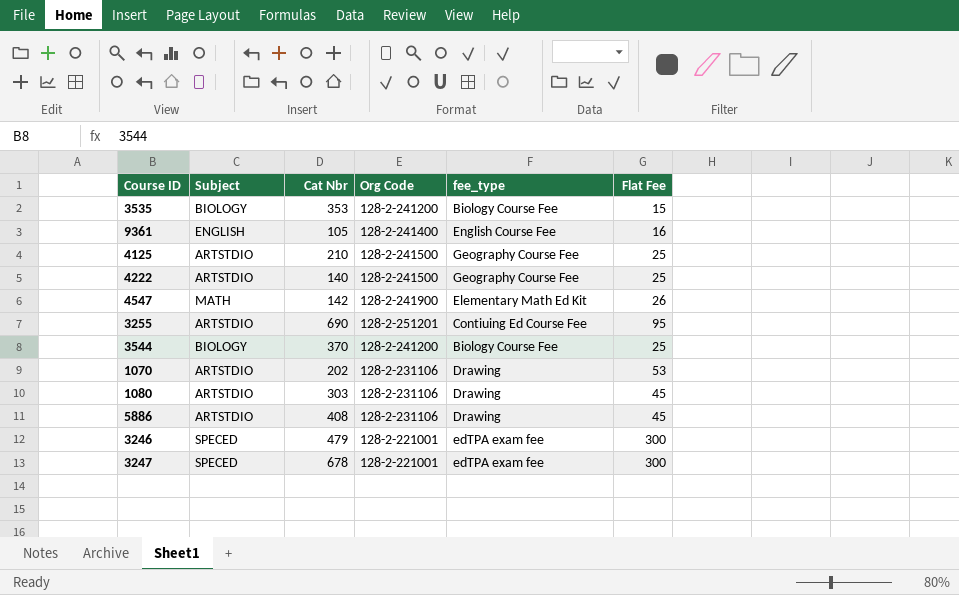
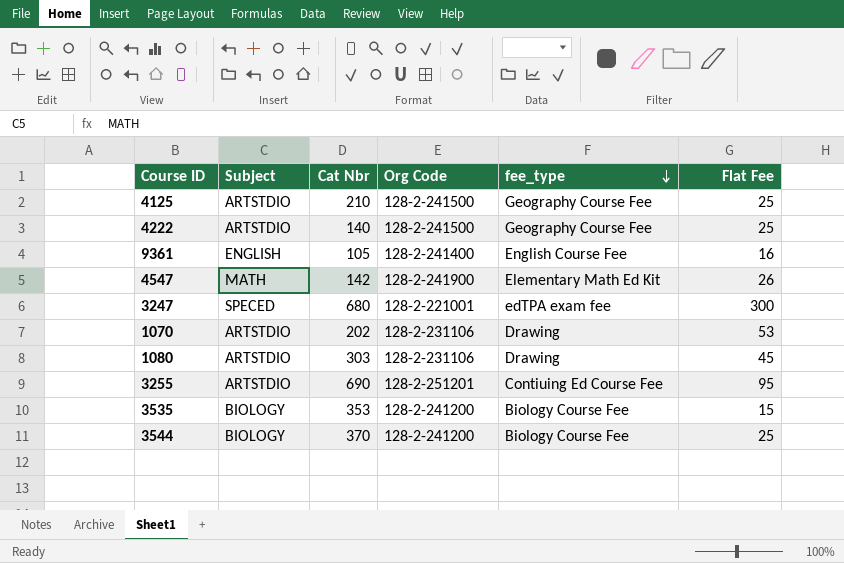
row order: none -> fee_type descending
row 5886: ARTSTDIO | 408 | 128-2-231106 | Drawing | 45 -> none
row 3246: SPECED | 479 | 128-2-221001 | edTPA exam fee | 300 -> none
3247 | Cat Nbr: 678 -> 680

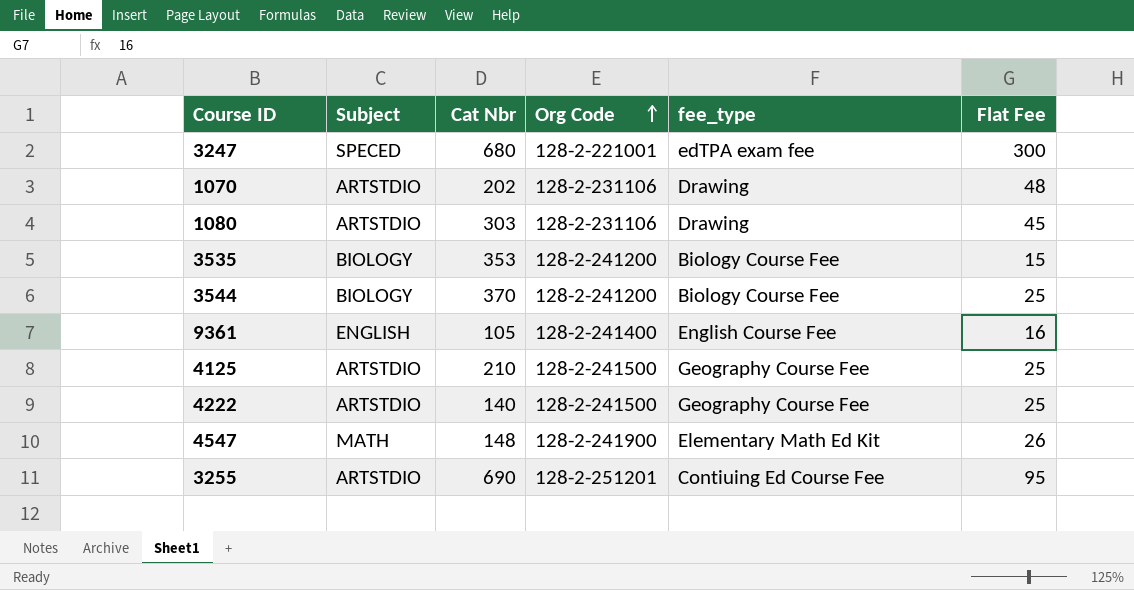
row order: fee_type descending -> Org Code ascending
1070 | Flat Fee: 53 -> 48
4547 | Cat Nbr: 142 -> 148

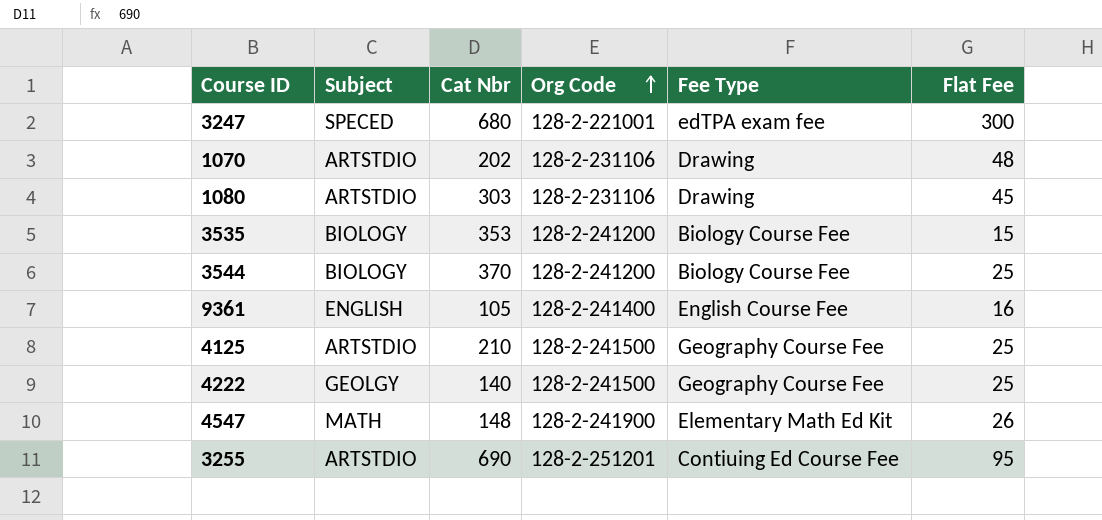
column name: fee_type -> Fee Type
4222 | Subject: ARTSTDIO -> GEOLGY

